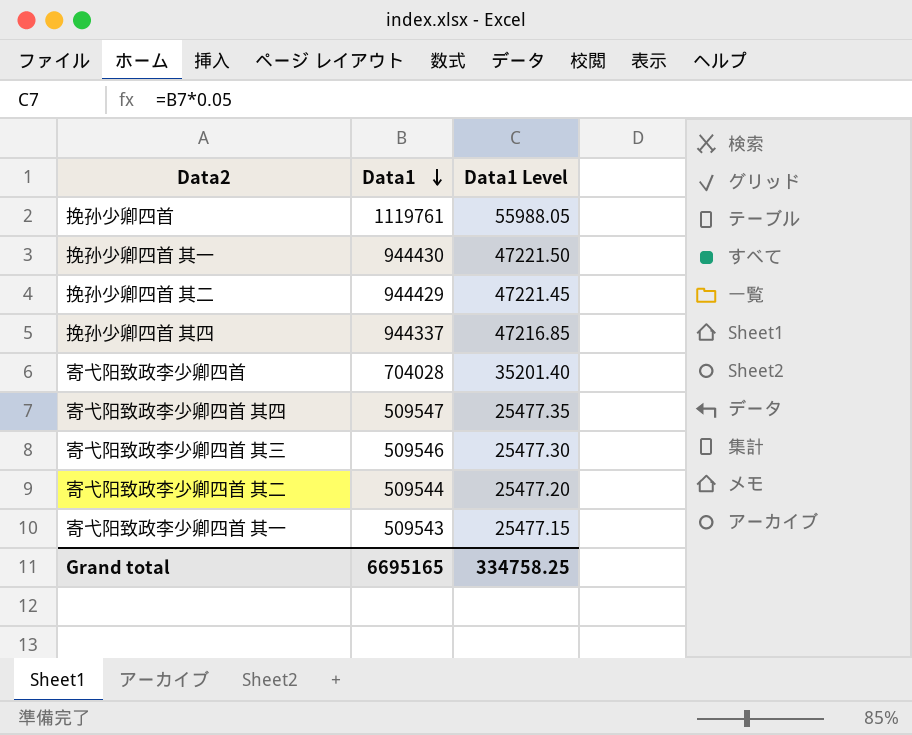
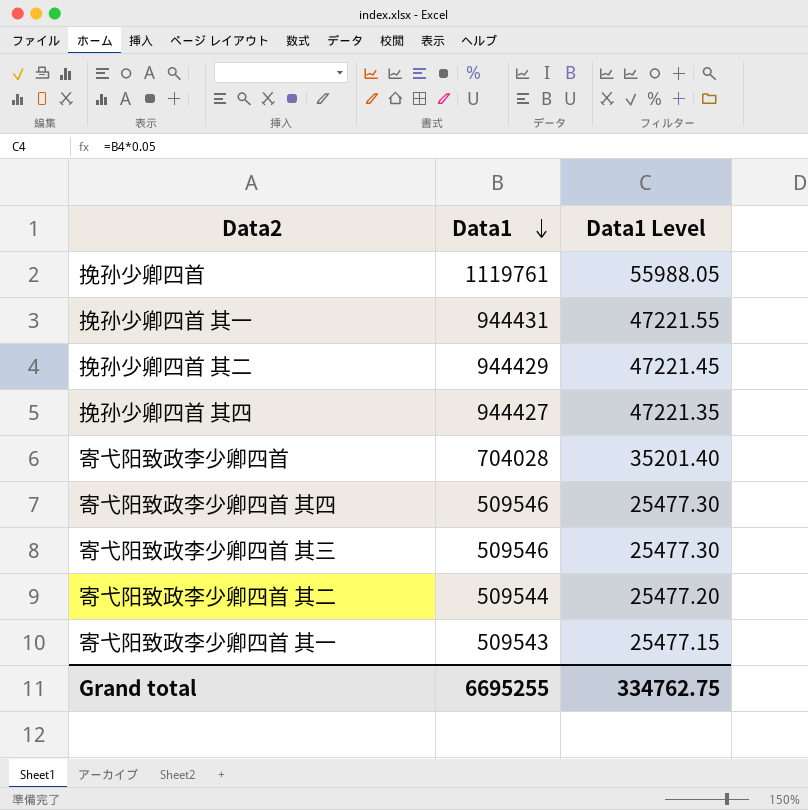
挽孙少卿四首 其一 | Data1: 944430 -> 944431
挽孙少卿四首 其一 | Data1 Level: 47221.50 -> 47221.55
挽孙少卿四首 其四 | Data1: 944337 -> 944427
挽孙少卿四首 其四 | Data1 Level: 47216.85 -> 47221.35
寄弋阳致政李少卿四首 其四 | Data1: 509547 -> 509546
寄弋阳致政李少卿四首 其四 | Data1 Level: 25477.35 -> 25477.30
Grand total | Data1: 6695165 -> 6695255
Grand total | Data1 Level: 334758.25 -> 334762.75

